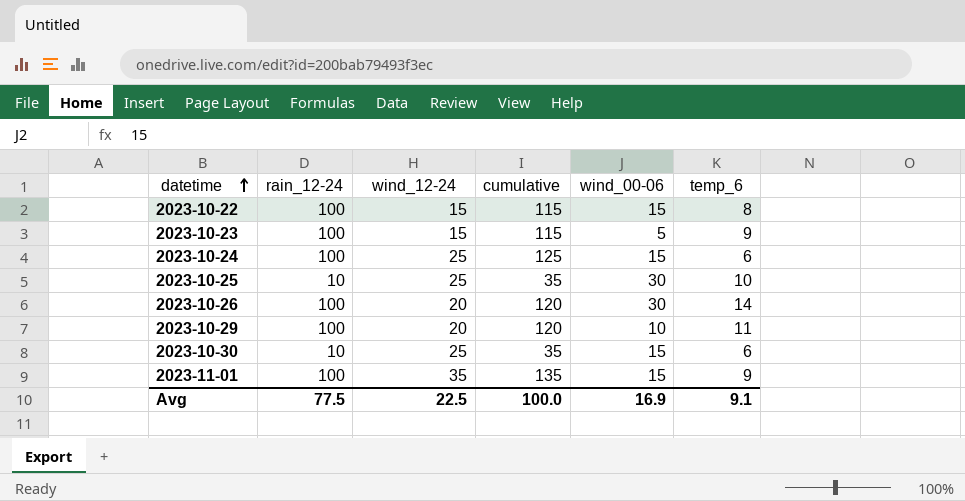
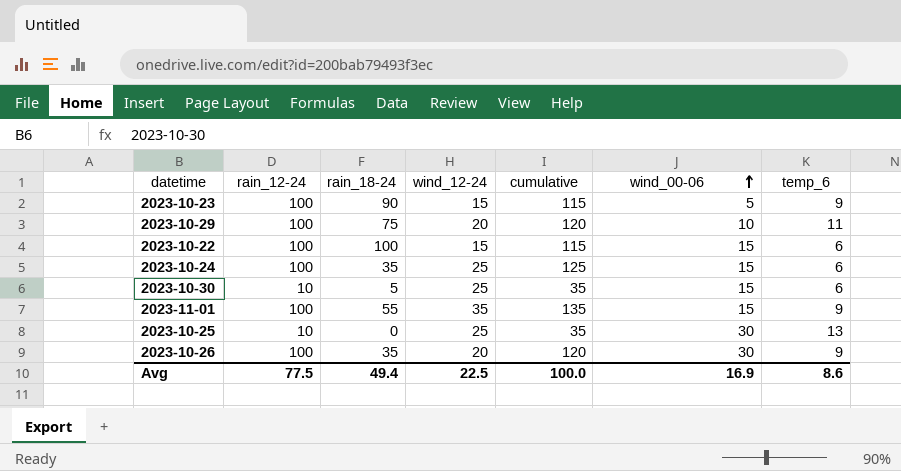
row order: datetime ascending -> wind_00-06 ascending
column rain_18-24 | position: none -> 3
2023-10-22 | temp_6: 8 -> 6
2023-10-25 | temp_6: 10 -> 13
2023-10-26 | temp_6: 14 -> 9
Avg | temp_6: 9.1 -> 8.6

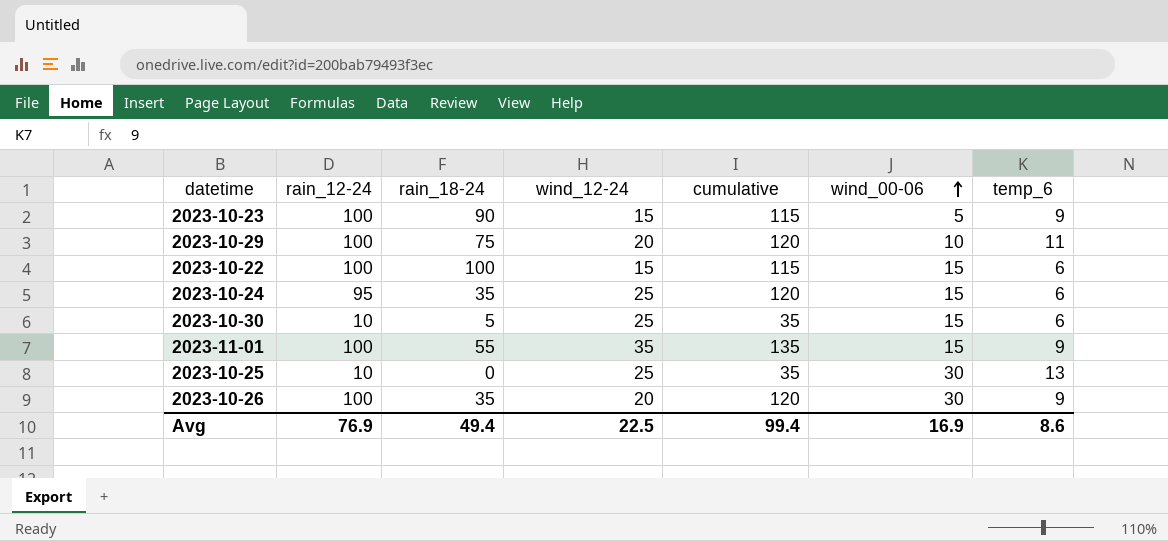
2023-10-24 | rain_12-24: 100 -> 95
2023-10-24 | cumulative: 125 -> 120
Avg | rain_12-24: 77.5 -> 76.9
Avg | cumulative: 100.0 -> 99.4

